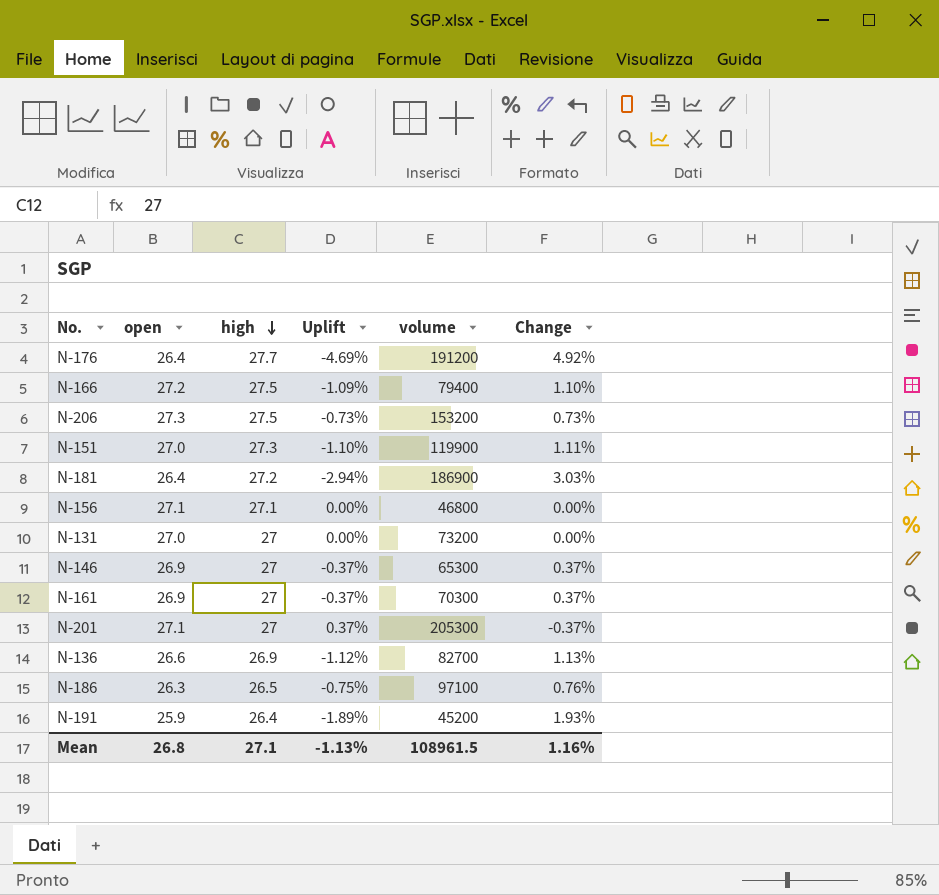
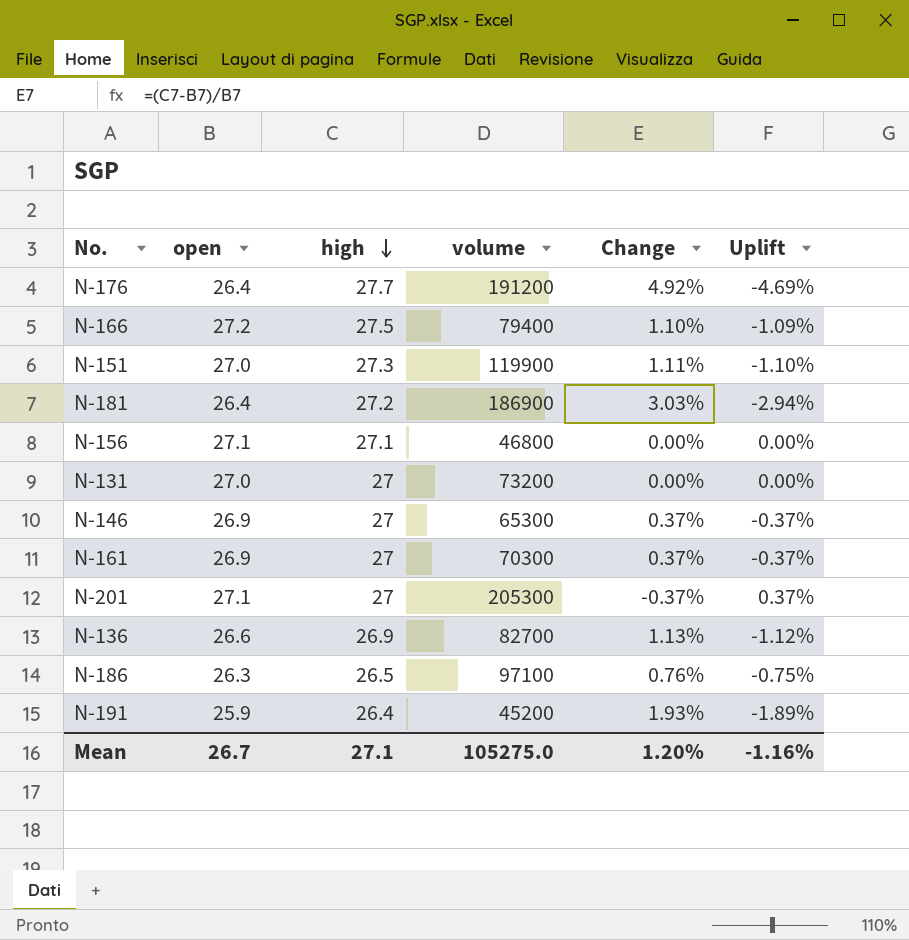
column Uplift | position: 4 -> 6
row N-206: 27.3 | 27.5 | -0.73% | 153200 | 0.73% -> none
Mean | open: 26.8 -> 26.7
Mean | volume: 108961.5 -> 105275.0
Mean | Change: 1.16% -> 1.20%
Mean | Uplift: -1.13% -> -1.16%

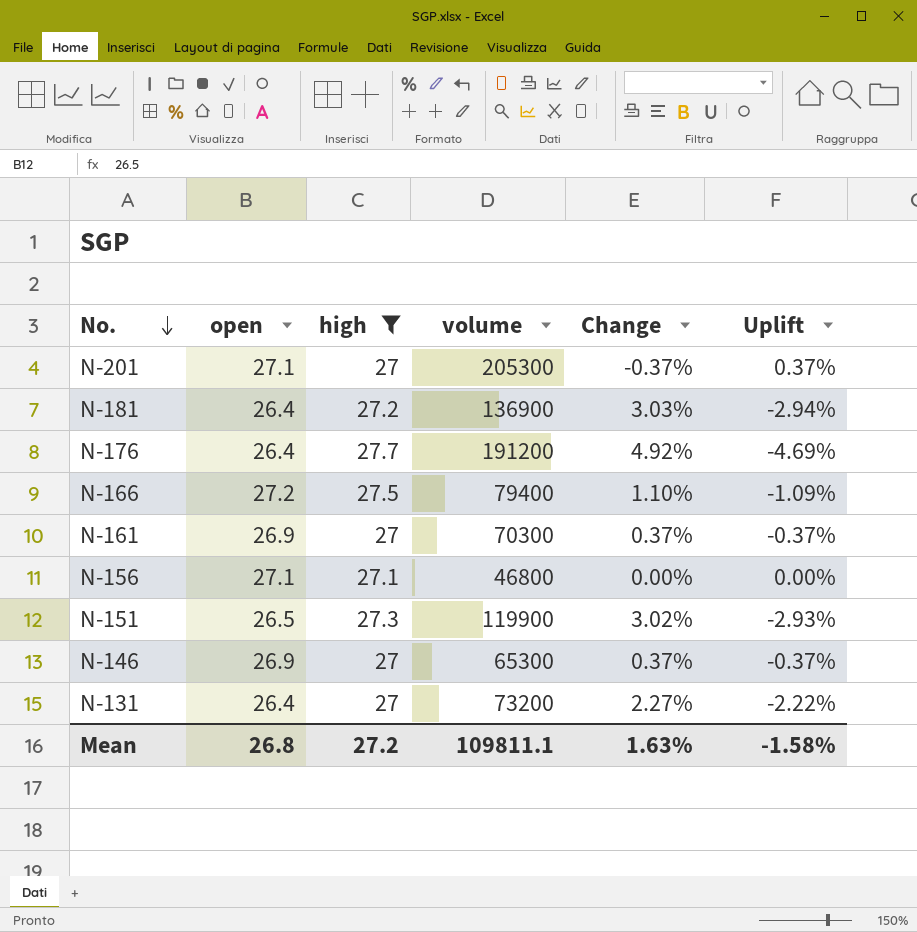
filter: none -> high >= 27
row order: high descending -> No. descending
N-181 | volume: 186900 -> 136900
N-151 | open: 27.0 -> 26.5
N-151 | Change: 1.11% -> 3.02%
N-151 | Uplift: -1.10% -> -2.93%
N-131 | open: 27.0 -> 26.4
N-131 | Change: 0.00% -> 2.27%
N-131 | Uplift: 0.00% -> -2.22%
Mean | open: 26.7 -> 26.8
Mean | high: 27.1 -> 27.2
Mean | volume: 105275.0 -> 109811.1
Mean | Change: 1.20% -> 1.63%
Mean | Uplift: -1.16% -> -1.58%

